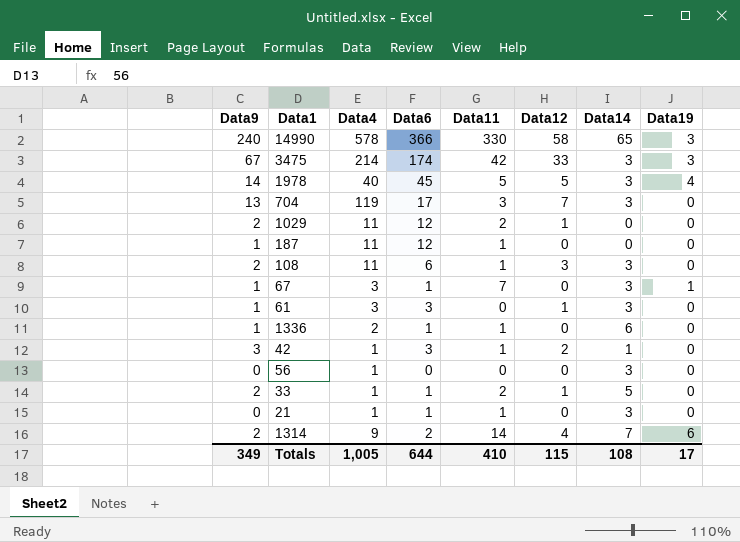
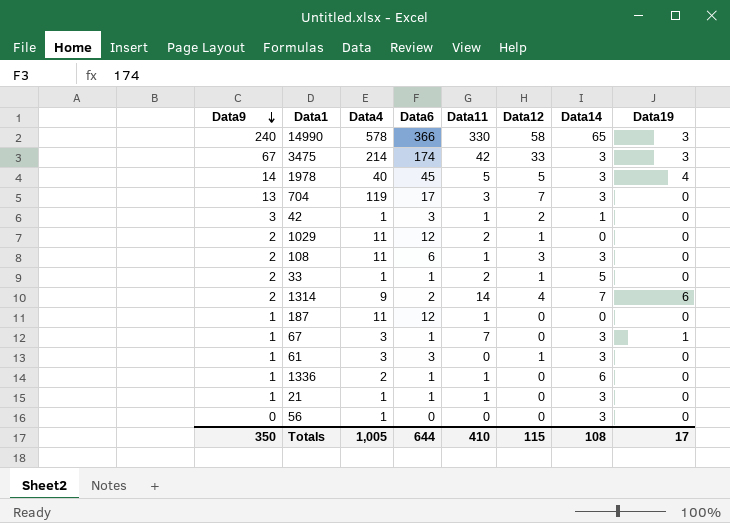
row order: none -> Data9 descending
21 | Data9: 0 -> 1
Totals | Data9: 349 -> 350

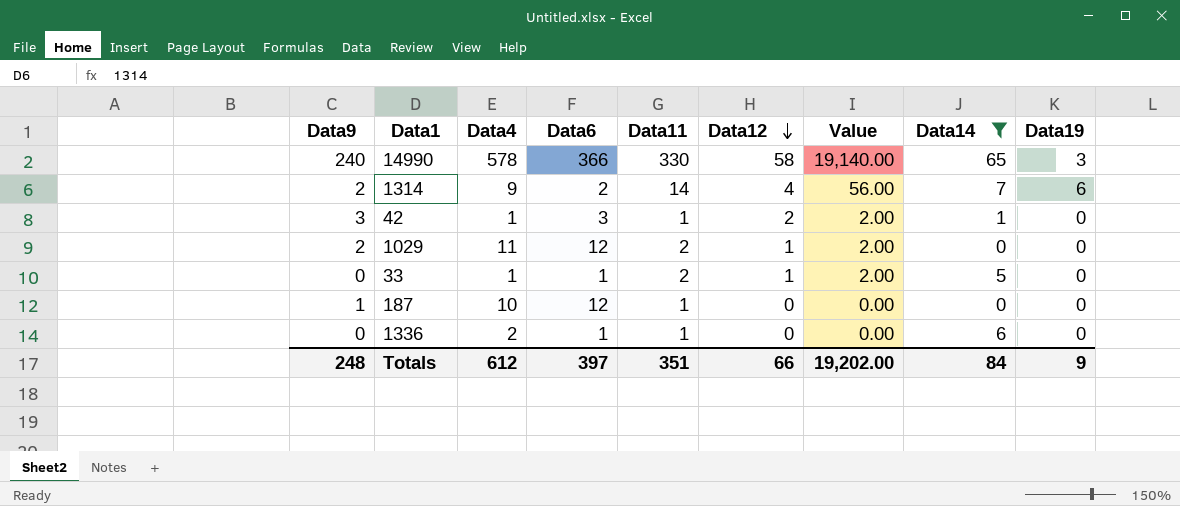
filter: none -> Data14 != 3
row order: Data9 descending -> Data12 descending
column Value | formula: none -> [Data11] * [Data12]
33 | Data9: 2 -> 0
187 | Data4: 11 -> 10
1336 | Data9: 1 -> 0
Totals | Data9: 350 -> 248
Totals | Data4: 1,005 -> 612
Totals | Data6: 644 -> 397
Totals | Data11: 410 -> 351
Totals | Data12: 115 -> 66
Totals | Data14: 108 -> 84
Totals | Data19: 17 -> 9

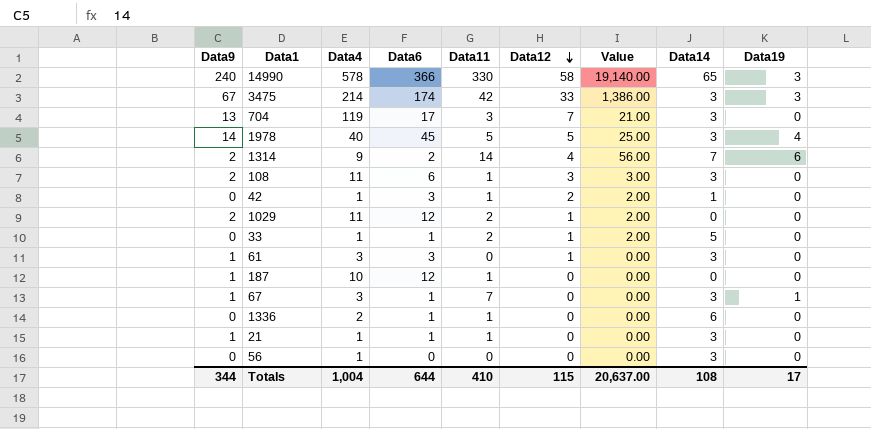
filter: Data14 != 3 -> none
42 | Data9: 3 -> 0
Totals | Data9: 248 -> 344
Totals | Data4: 612 -> 1,004
Totals | Data6: 397 -> 644
Totals | Data11: 351 -> 410
Totals | Data12: 66 -> 115
Totals | Value: 19,202.00 -> 20,637.00
Totals | Data14: 84 -> 108
Totals | Data19: 9 -> 17

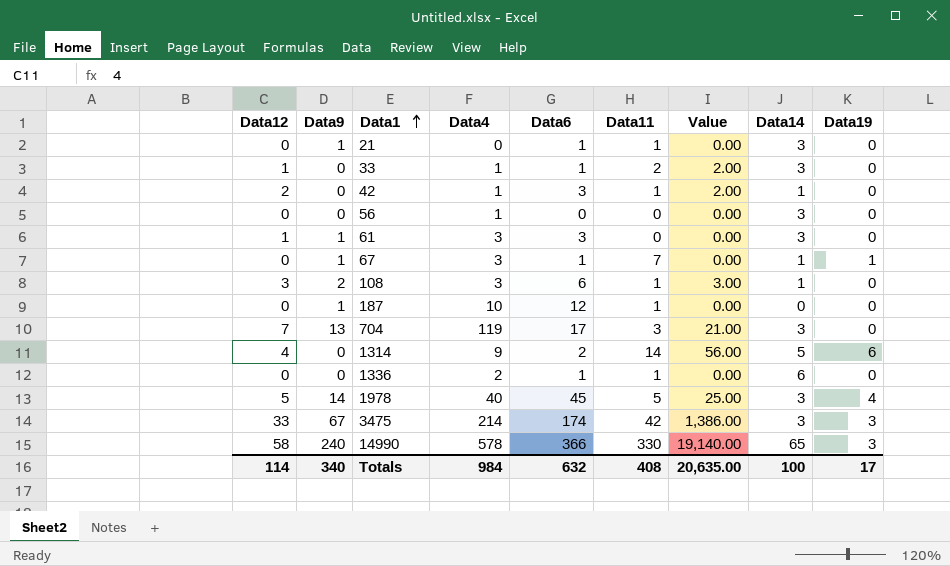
row order: Data12 descending -> Data1 ascending
column Data12 | position: 6 -> 1
row 1029: 2 | 11 | 12 | 2 | 1 | 2.00 | 0 | 0 -> none
21 | Data4: 1 -> 0
33 | Data14: 5 -> 3
67 | Data14: 3 -> 1
108 | Data4: 11 -> 3
108 | Data14: 3 -> 1
1314 | Data9: 2 -> 0
1314 | Data14: 7 -> 5
Totals | Data12: 115 -> 114
Totals | Data9: 344 -> 340
Totals | Data4: 1,004 -> 984
Totals | Data6: 644 -> 632
Totals | Data11: 410 -> 408
Totals | Value: 20,637.00 -> 20,635.00
Totals | Data14: 108 -> 100

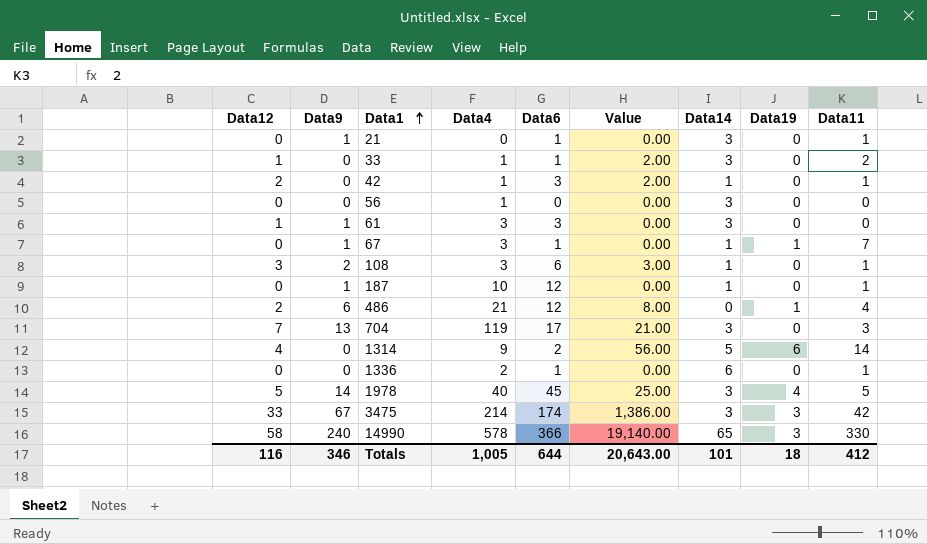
column Data11 | position: 6 -> 9
187 | Data14: 0 -> 1
row 486: none -> 2 | 6 | 21 | 12 | 8.00 | 0 | 1 | 4
Totals | Data12: 114 -> 116
Totals | Data9: 340 -> 346
Totals | Data4: 984 -> 1,005
Totals | Data6: 632 -> 644
Totals | Value: 20,635.00 -> 20,643.00
Totals | Data14: 100 -> 101
Totals | Data19: 17 -> 18
Totals | Data11: 408 -> 412

